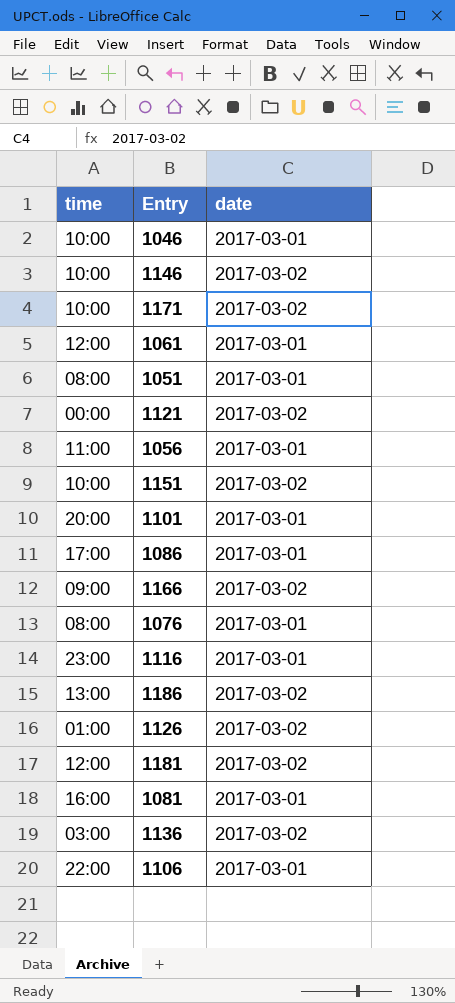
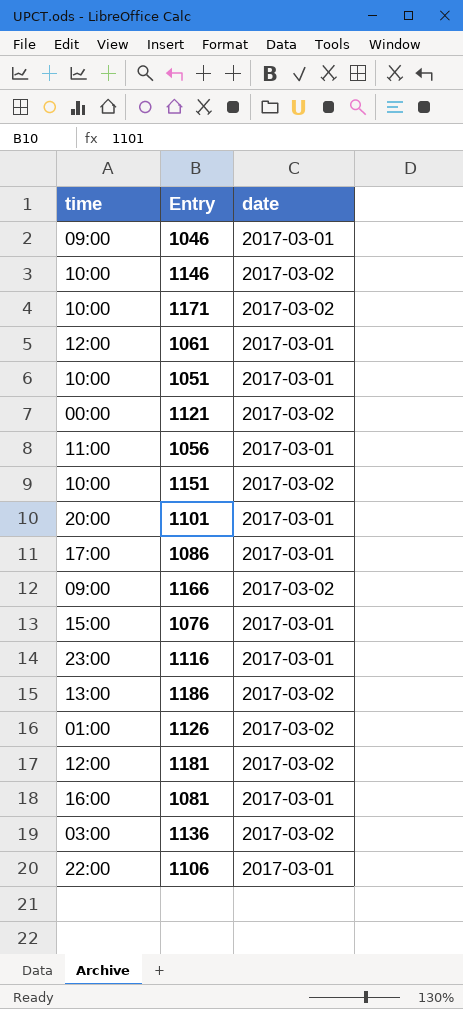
1046 | time: 10:00 -> 09:00
1051 | time: 08:00 -> 10:00
1076 | time: 08:00 -> 15:00

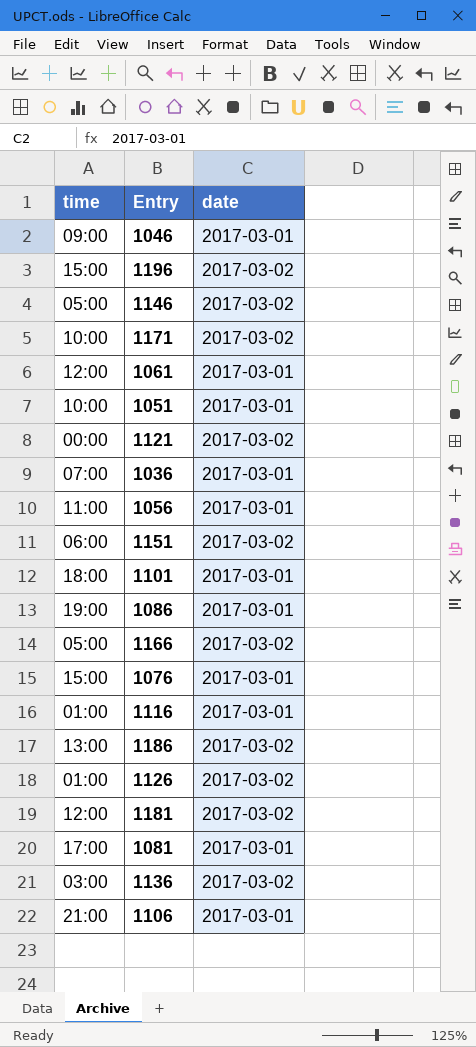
row 1196: none -> 15:00 | 2017-03-02
1146 | time: 10:00 -> 05:00
row 1036: none -> 07:00 | 2017-03-01
1151 | time: 10:00 -> 06:00
1101 | time: 20:00 -> 18:00
1086 | time: 17:00 -> 19:00
1166 | time: 09:00 -> 05:00
1116 | time: 23:00 -> 01:00
1081 | time: 16:00 -> 17:00
1106 | time: 22:00 -> 21:00

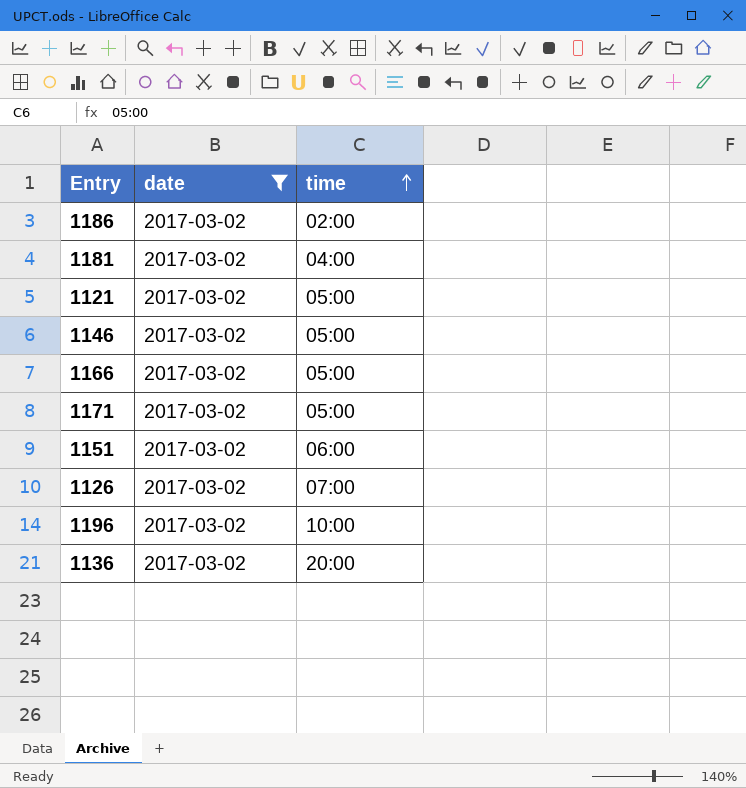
filter: none -> date = 2017-03-02
row order: none -> time ascending
column time | position: 1 -> 3
1186 | time: 13:00 -> 02:00
1181 | time: 12:00 -> 04:00
1121 | time: 00:00 -> 05:00
1171 | time: 10:00 -> 05:00
1126 | time: 01:00 -> 07:00
1196 | time: 15:00 -> 10:00
1136 | time: 03:00 -> 20:00

